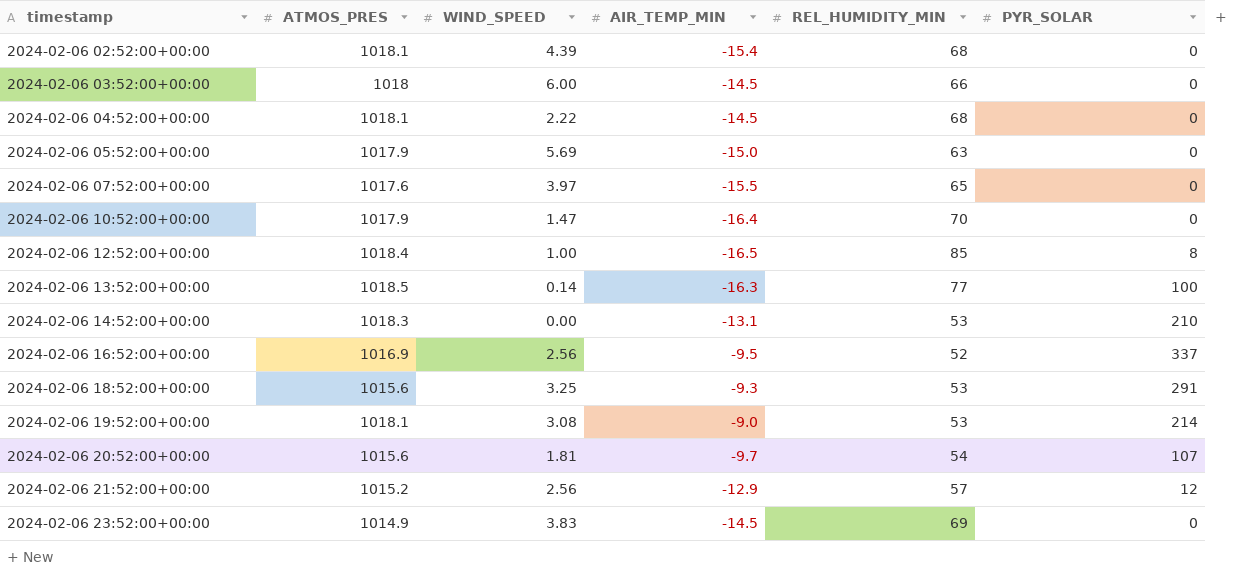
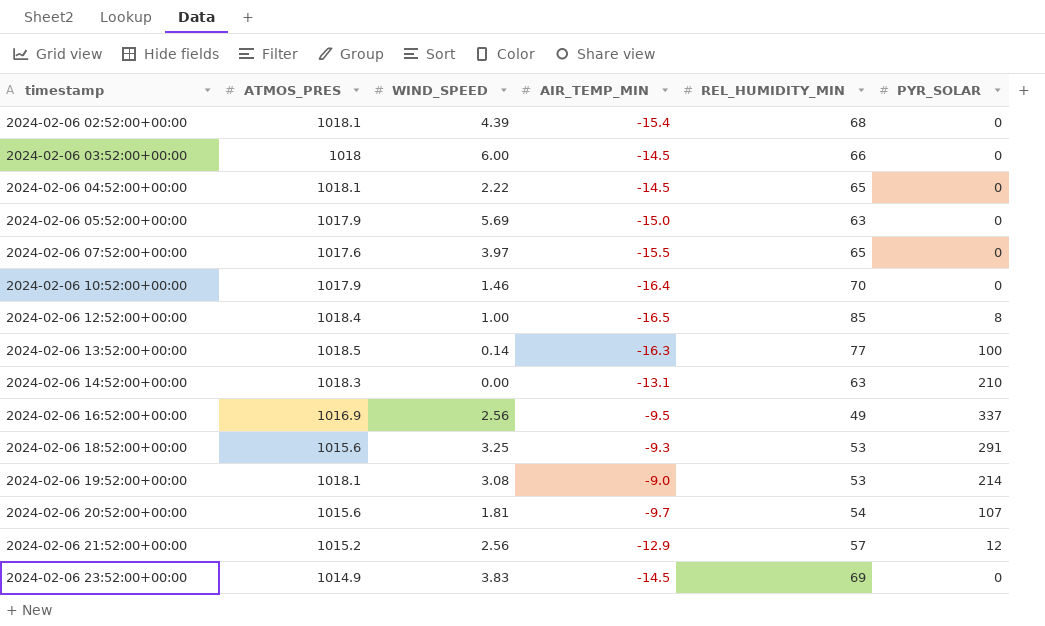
2024-02-06 04:52:00+00:00 | REL_HUMIDITY_MIN: 68 -> 65
2024-02-06 10:52:00+00:00 | WIND_SPEED: 1.47 -> 1.46
2024-02-06 14:52:00+00:00 | REL_HUMIDITY_MIN: 53 -> 63
2024-02-06 16:52:00+00:00 | REL_HUMIDITY_MIN: 52 -> 49

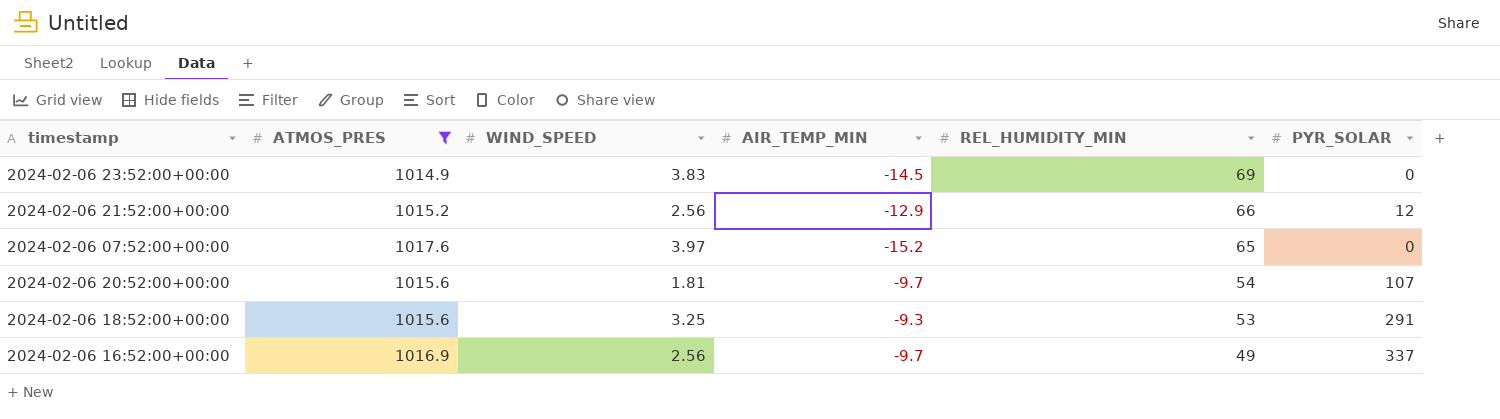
filter: none -> ATMOS_PRES <= 1017.6
row order: timestamp ascending -> REL_HUMIDITY_MIN descending
2024-02-06 21:52:00+00:00 | REL_HUMIDITY_MIN: 57 -> 66
2024-02-06 07:52:00+00:00 | AIR_TEMP_MIN: -15.5 -> -15.2
2024-02-06 16:52:00+00:00 | AIR_TEMP_MIN: -9.5 -> -9.7

